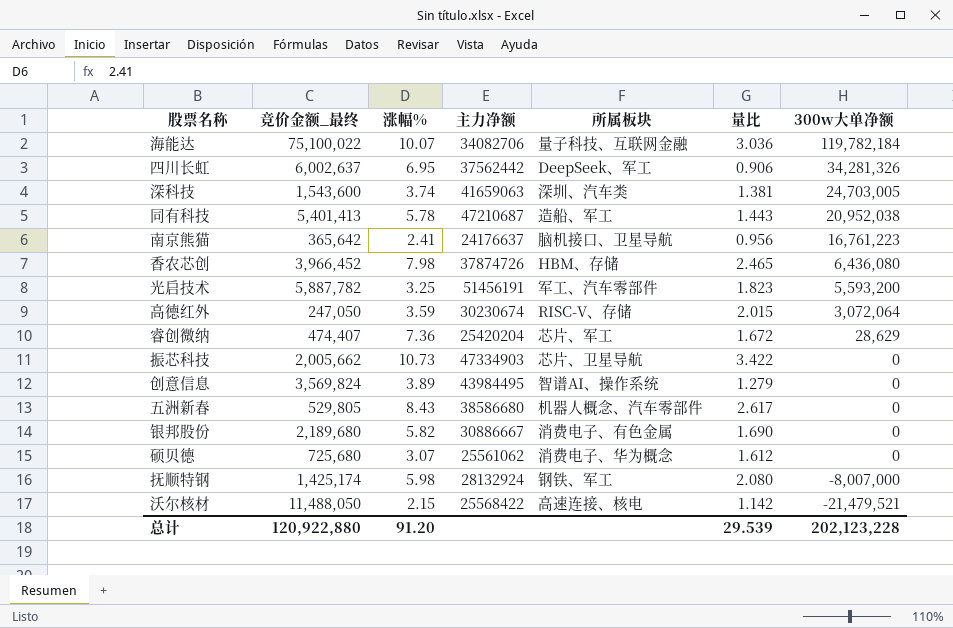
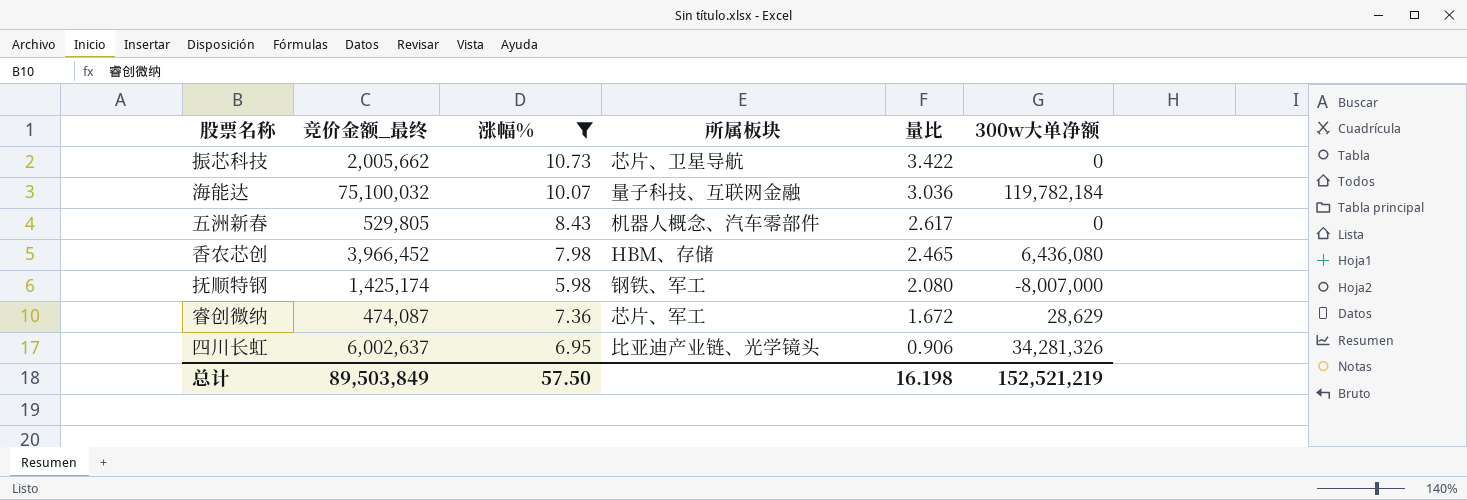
filter: none -> 涨幅% >= 5.98
row order: 300w大单净额 descending -> 量比 descending
column 主力净额 | position: 4 -> none
海能达 | 竞价金额_最终: 75,100,022 -> 75,100,032
睿创微纳 | 竞价金额_最终: 474,407 -> 474,087
四川长虹 | 所属板块: DeepSeek、军工 -> 比亚迪产业链、光学镜头
总计 | 竞价金额_最终: 120,922,880 -> 89,503,849
总计 | 涨幅%: 91.20 -> 57.50
总计 | 量比: 29.539 -> 16.198
总计 | 300w大单净额: 202,123,228 -> 152,521,219

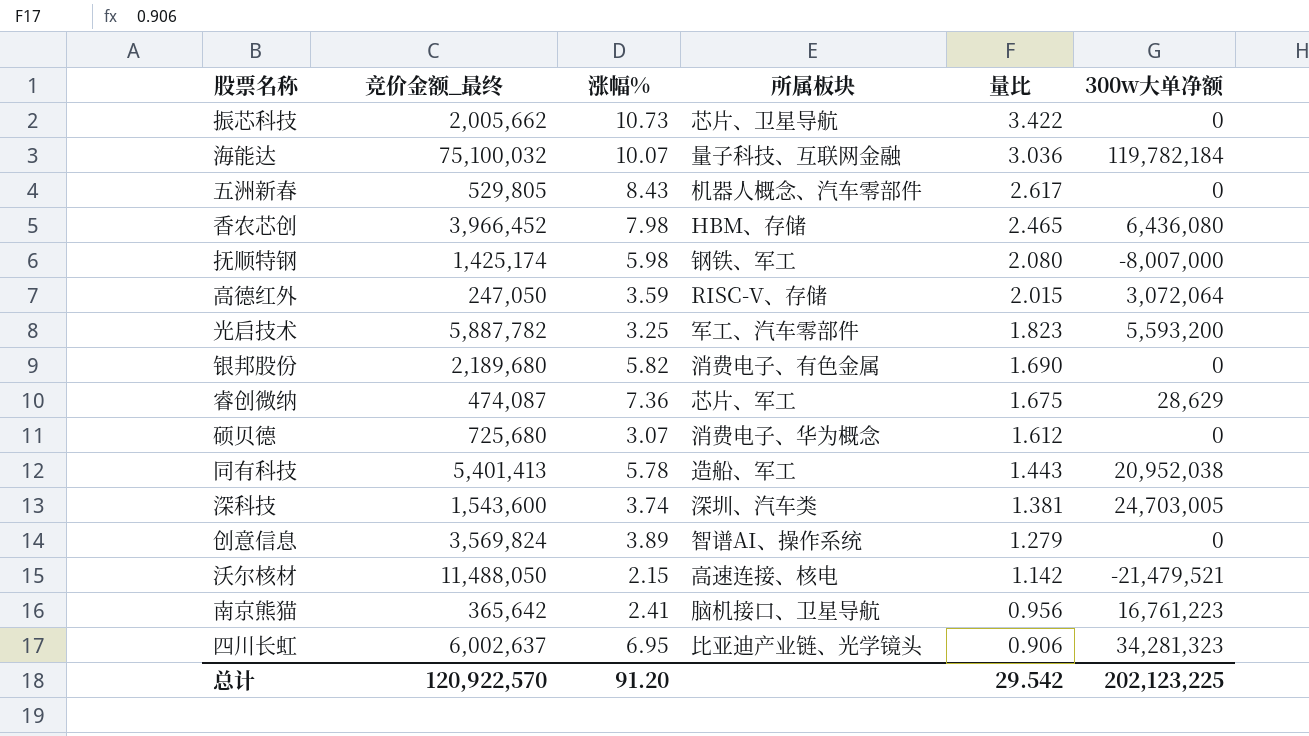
filter: 涨幅% >= 5.98 -> none
睿创微纳 | 量比: 1.672 -> 1.675
四川长虹 | 300w大单净额: 34,281,326 -> 34,281,323
总计 | 竞价金额_最终: 89,503,849 -> 120,922,570
总计 | 涨幅%: 57.50 -> 91.20
总计 | 量比: 16.198 -> 29.542
总计 | 300w大单净额: 152,521,219 -> 202,123,225

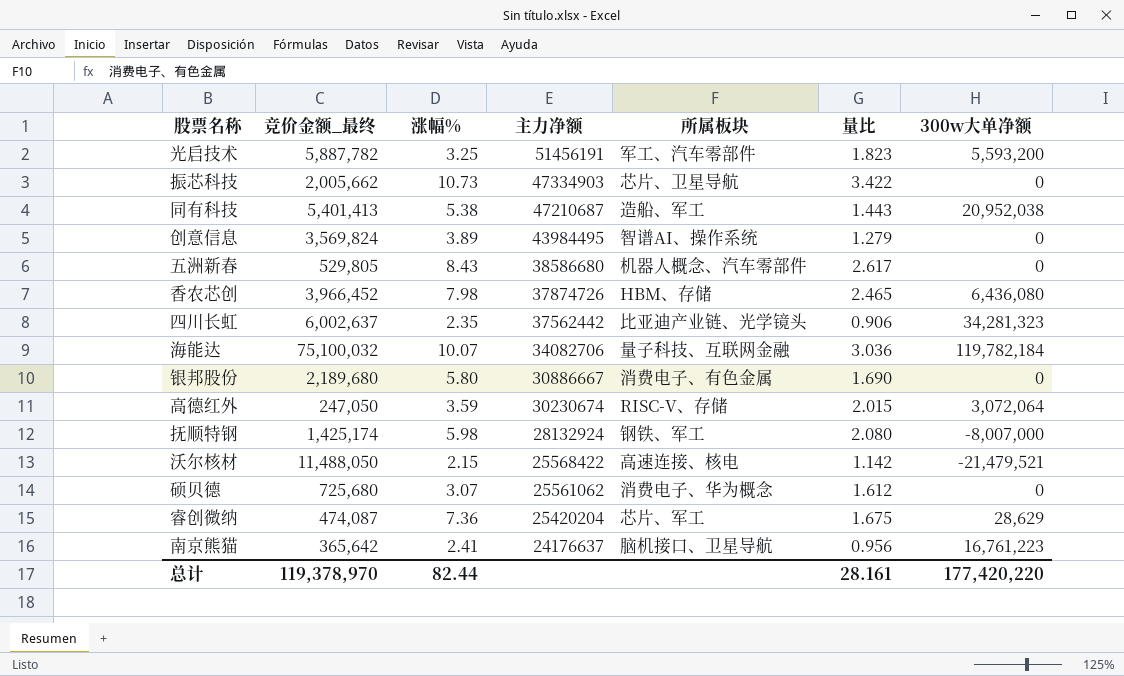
row order: 量比 descending -> 主力净额 descending
column 主力净额 | position: none -> 4
row 深科技: 1,543,600 | 3.74 | 深圳、汽车类 | 1.381 | 24,703,005 -> none
同有科技 | 涨幅%: 5.78 -> 5.38
四川长虹 | 涨幅%: 6.95 -> 2.35
银邦股份 | 涨幅%: 5.82 -> 5.80
总计 | 竞价金额_最终: 120,922,570 -> 119,378,970
总计 | 涨幅%: 91.20 -> 82.44
总计 | 量比: 29.542 -> 28.161
总计 | 300w大单净额: 202,123,225 -> 177,420,220

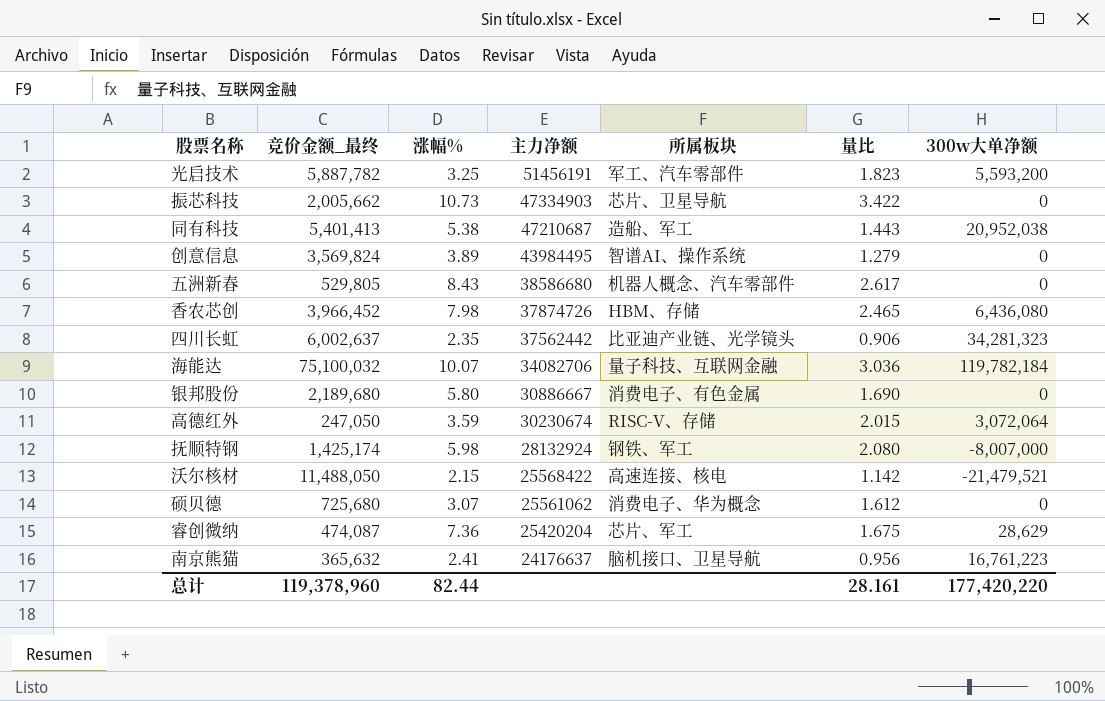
南京熊猫 | 竞价金额_最终: 365,642 -> 365,632
总计 | 竞价金额_最终: 119,378,970 -> 119,378,960

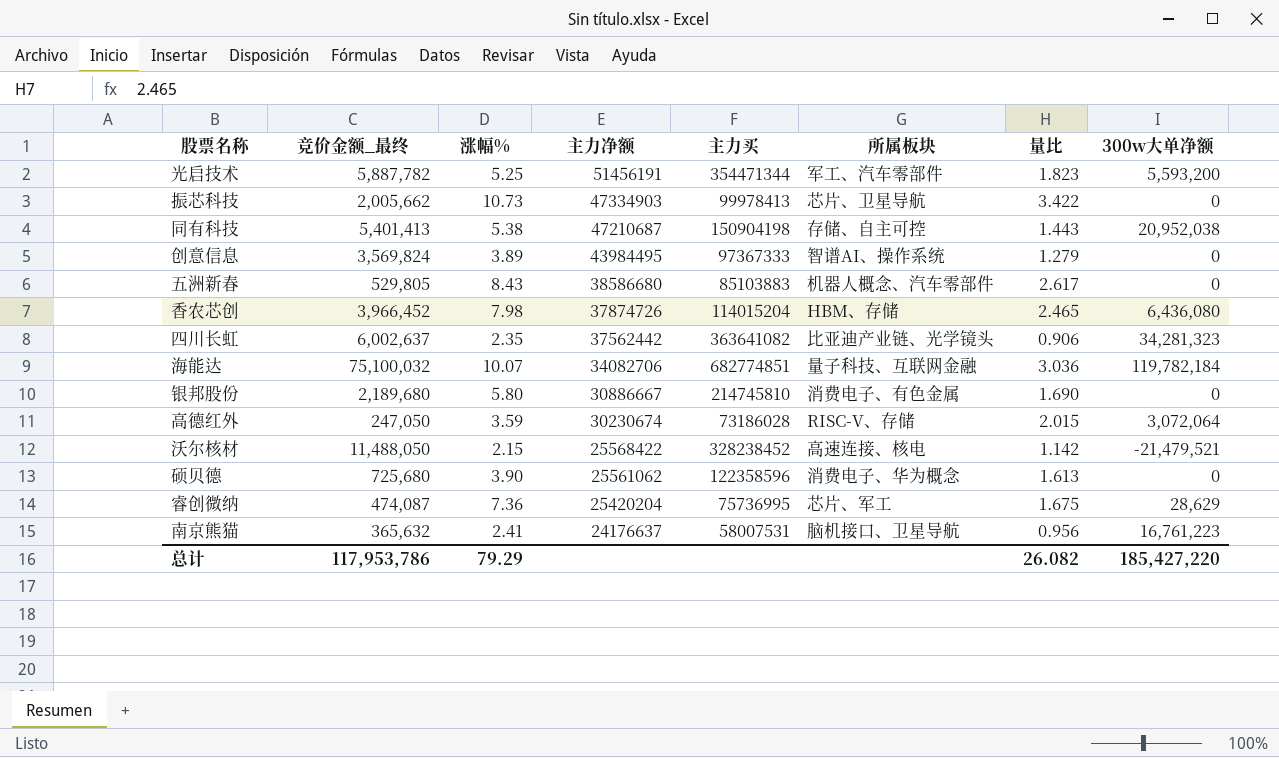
column 主力买 | position: none -> 5
row 抚顺特钢: 1,425,174 | 5.98 | 28132924 | 钢铁、军工 | 2.080 | -8,007,000 -> none
光启技术 | 涨幅%: 3.25 -> 5.25
同有科技 | 所属板块: 造船、军工 -> 存储、自主可控
硕贝德 | 涨幅%: 3.07 -> 3.90
硕贝德 | 量比: 1.612 -> 1.613
总计 | 竞价金额_最终: 119,378,960 -> 117,953,786
总计 | 涨幅%: 82.44 -> 79.29
总计 | 量比: 28.161 -> 26.082
总计 | 300w大单净额: 177,420,220 -> 185,427,220

